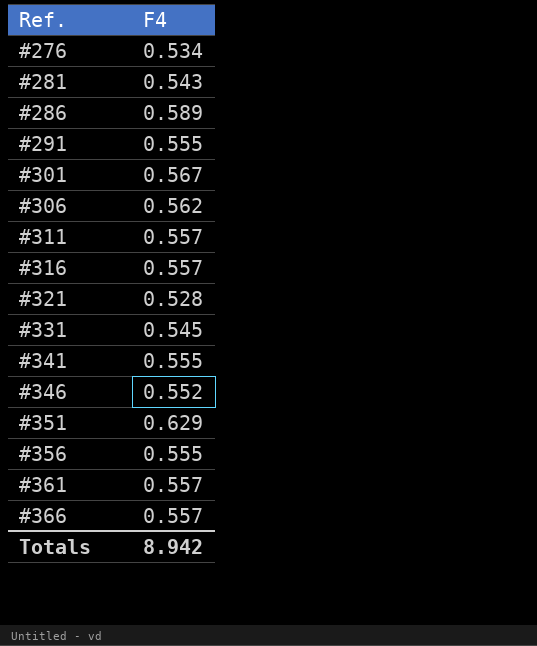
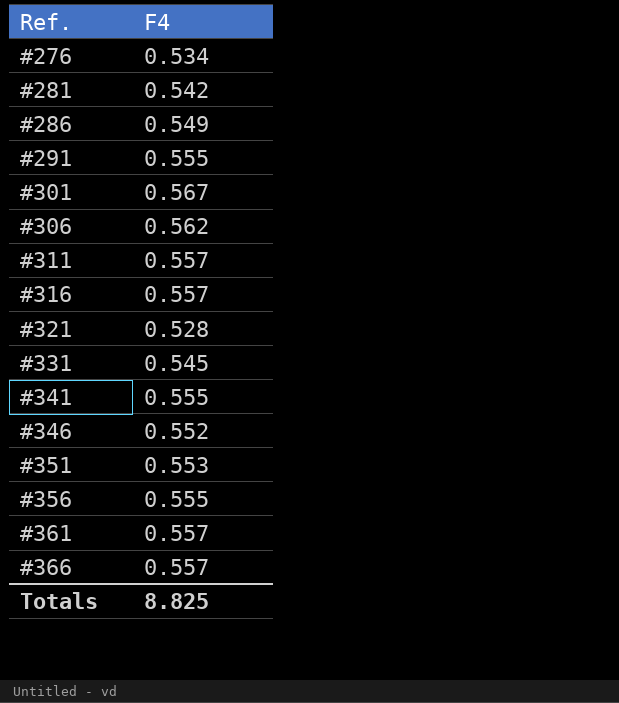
#281 | F4: 0.543 -> 0.542
#286 | F4: 0.589 -> 0.549
#351 | F4: 0.629 -> 0.553
Totals | F4: 8.942 -> 8.825

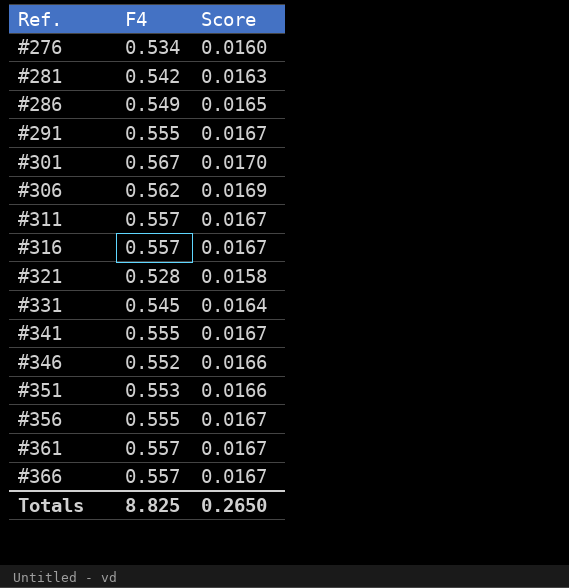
column Score | formula: none -> [F4] * 0.03

